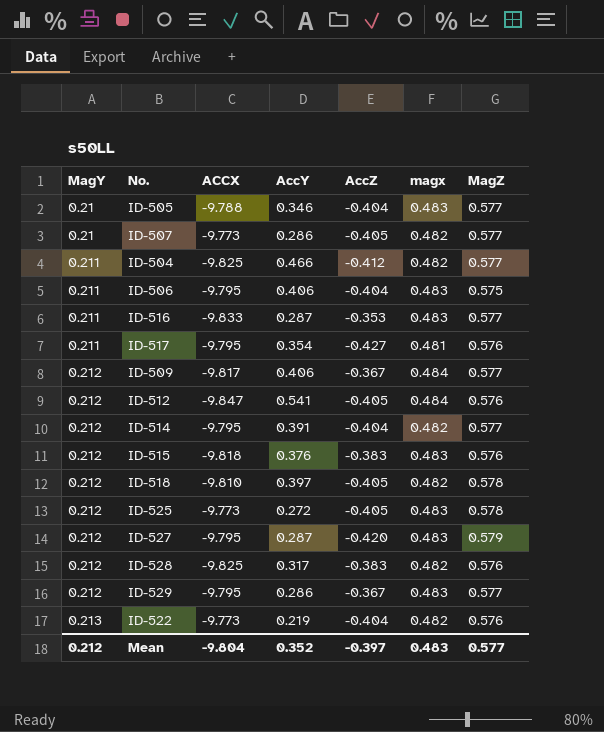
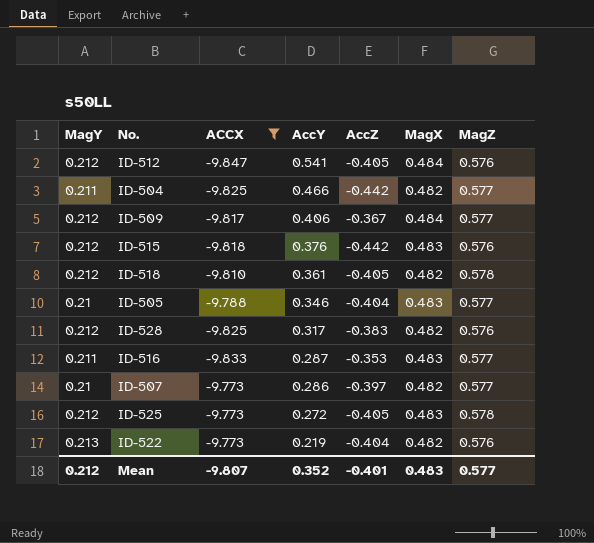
filter: none -> ACCX != -9.795
row order: MagY ascending -> AccY descending
column name: magx -> MagX
ID-504 | AccZ: -0.412 -> -0.442
ID-515 | AccZ: -0.383 -> -0.442
ID-518 | AccY: 0.397 -> 0.361
ID-507 | AccZ: -0.405 -> -0.397
Mean | ACCX: -9.804 -> -9.807
Mean | AccZ: -0.397 -> -0.401

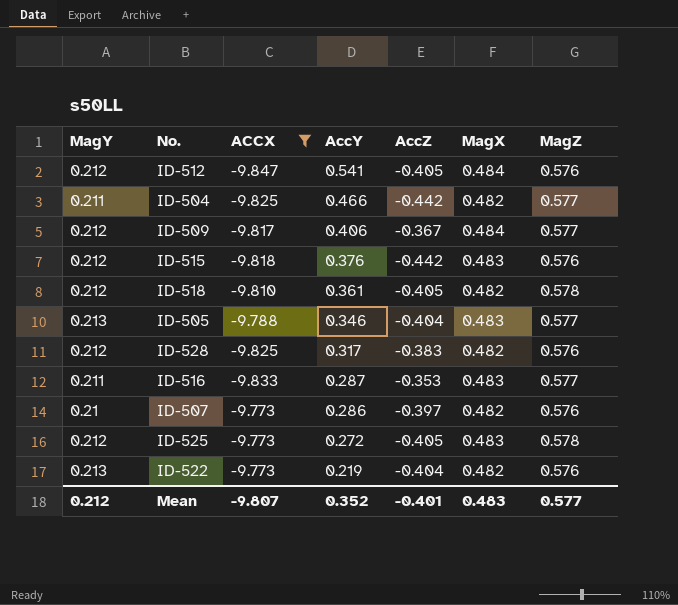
ID-505 | MagY: 0.21 -> 0.213
ID-507 | MagZ: 0.577 -> 0.576

